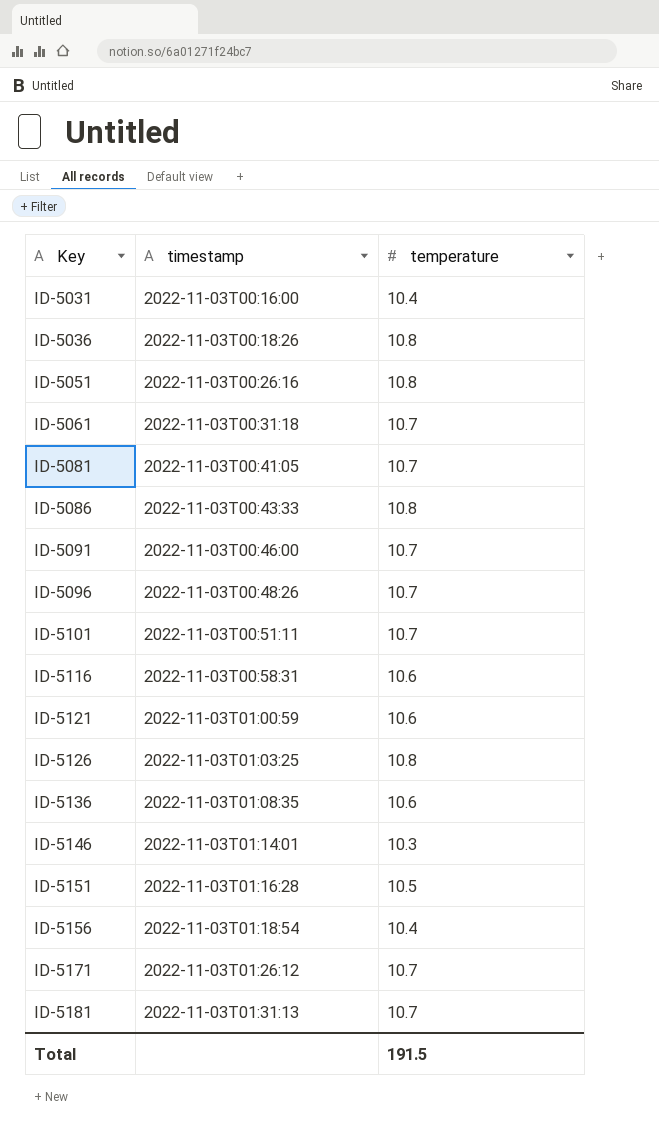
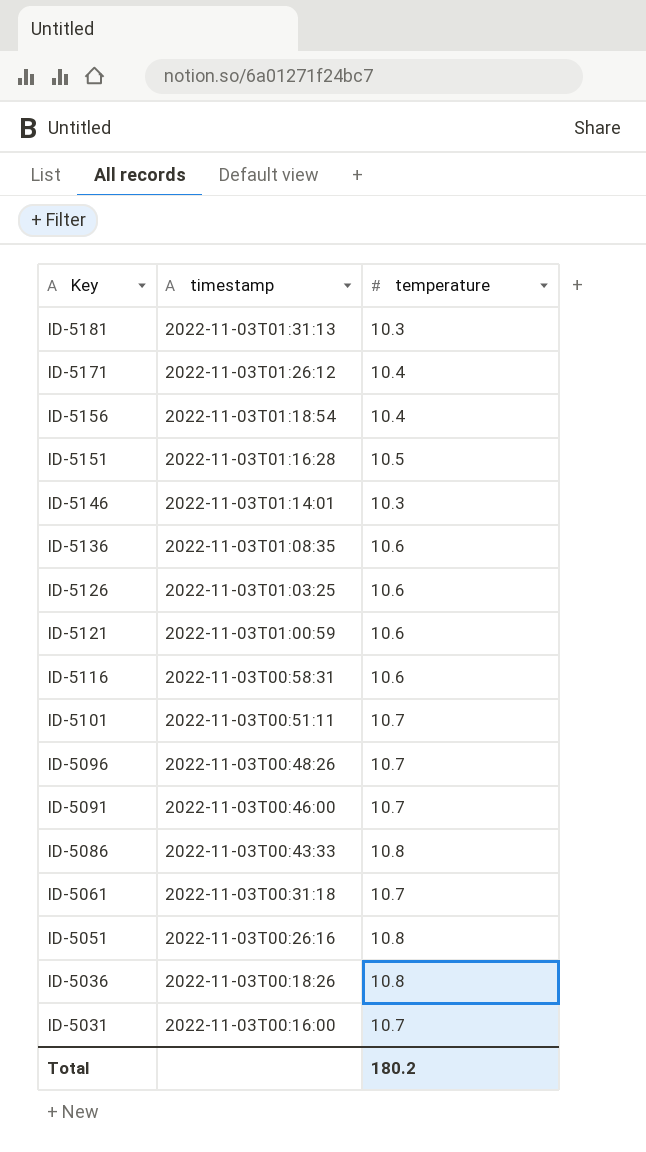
row order: Key ascending -> Key descending
row ID-5081: 2022-11-03T00:41:05 | 10.7 -> none
ID-5181 | temperature: 10.7 -> 10.3
ID-5171 | temperature: 10.7 -> 10.4
ID-5126 | temperature: 10.8 -> 10.6
ID-5031 | temperature: 10.4 -> 10.7
Total | temperature: 191.5 -> 180.2

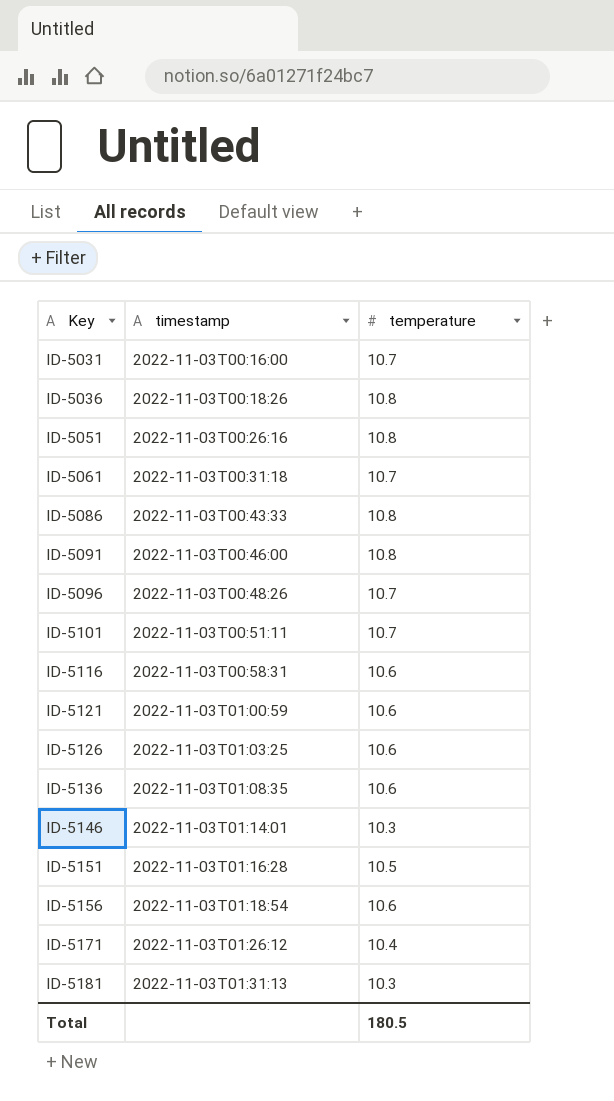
row order: Key descending -> Key ascending
ID-5091 | temperature: 10.7 -> 10.8
ID-5156 | temperature: 10.4 -> 10.6
Total | temperature: 180.2 -> 180.5

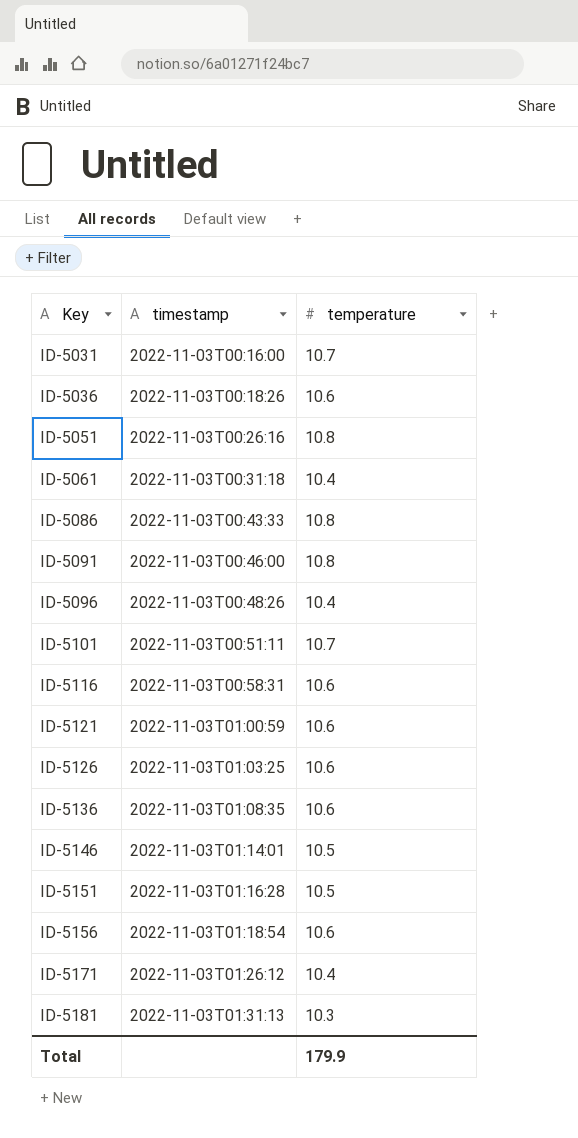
ID-5036 | temperature: 10.8 -> 10.6
ID-5061 | temperature: 10.7 -> 10.4
ID-5096 | temperature: 10.7 -> 10.4
ID-5146 | temperature: 10.3 -> 10.5
Total | temperature: 180.5 -> 179.9

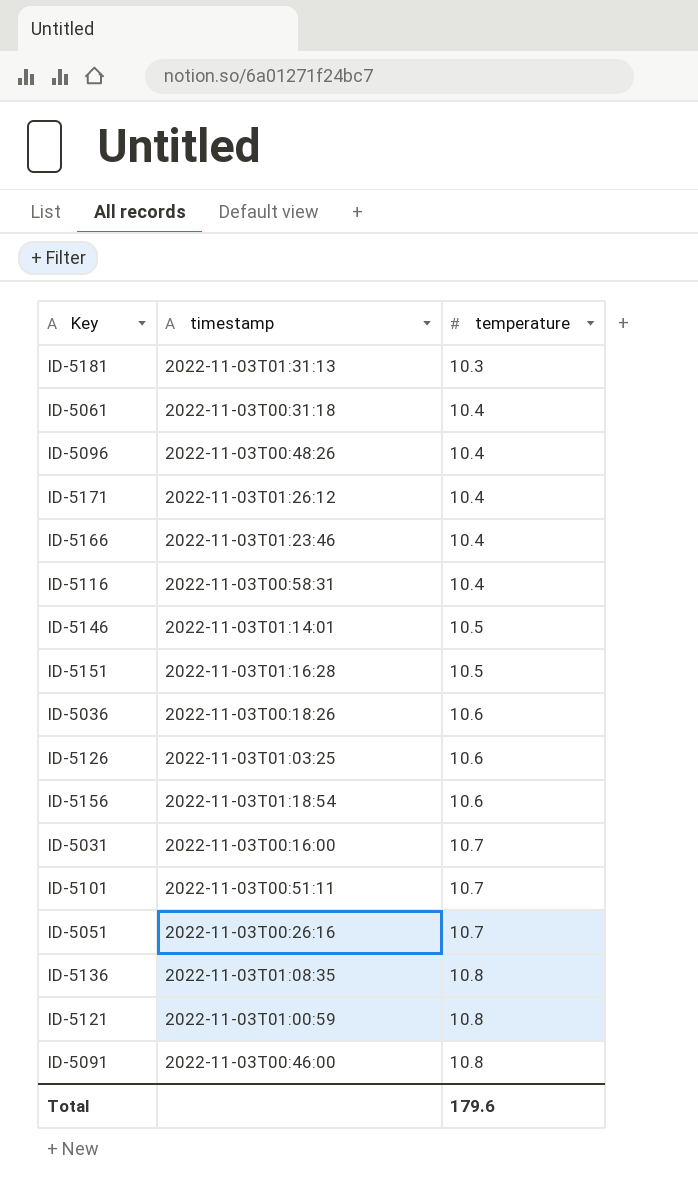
row order: Key ascending -> temperature ascending
row ID-5086: 2022-11-03T00:43:33 | 10.8 -> none
row ID-5166: none -> 2022-11-03T01:23:46 | 10.4
ID-5116 | temperature: 10.6 -> 10.4
ID-5051 | temperature: 10.8 -> 10.7
ID-5136 | temperature: 10.6 -> 10.8
ID-5121 | temperature: 10.6 -> 10.8
Total | temperature: 179.9 -> 179.6

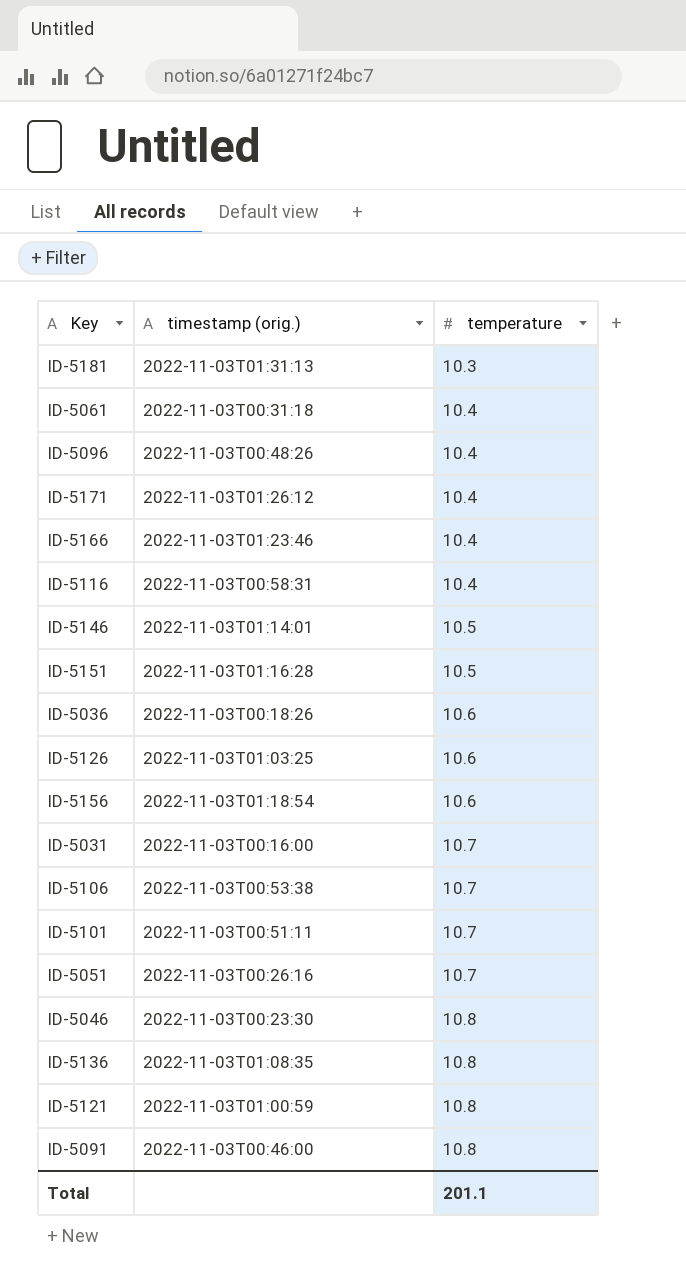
column name: timestamp -> timestamp (orig.)
row ID-5106: none -> 2022-11-03T00:53:38 | 10.7
row ID-5046: none -> 2022-11-03T00:23:30 | 10.8
Total | temperature: 179.6 -> 201.1

